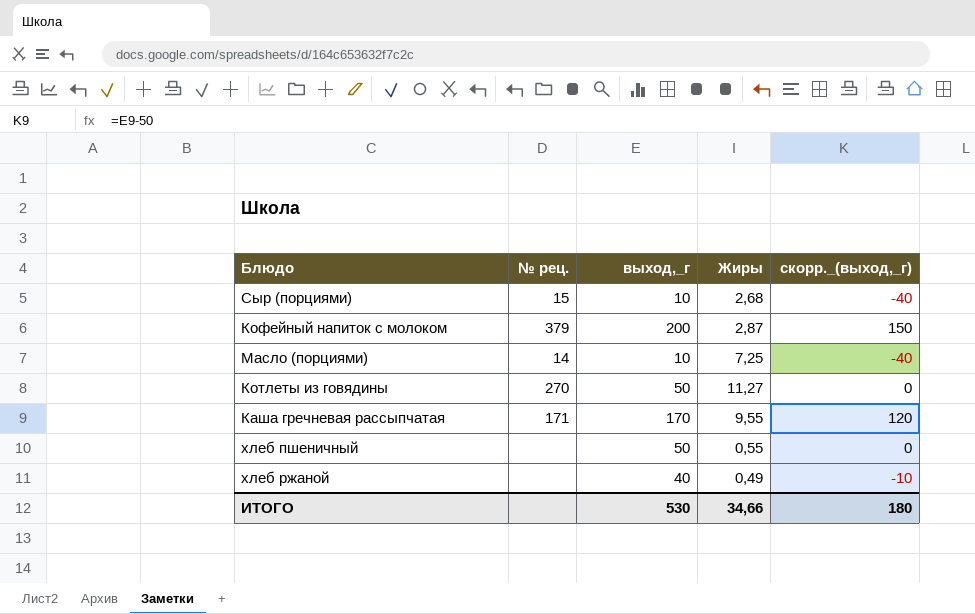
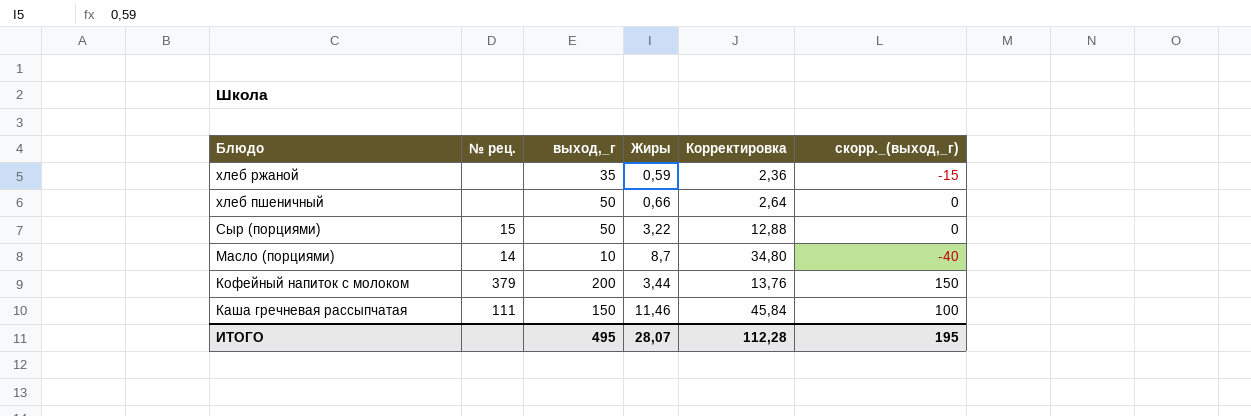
row order: none -> Блюдо descending
column Корректировка | formula: none -> [Жиры] * 4
row Котлеты из говядины: 270 | 50 | 11,27 | 0 -> none
хлеб ржаной | выход,_г: 40 -> 35
хлеб ржаной | Жиры: 0,49 -> 0,59
хлеб ржаной | скорр._(выход,_г): -10 -> -15
хлеб пшеничный | Жиры: 0,55 -> 0,66
Сыр (порциями) | выход,_г: 10 -> 50
Сыр (порциями) | Жиры: 2,68 -> 3,22
Сыр (порциями) | скорр._(выход,_г): -40 -> 0
Масло (порциями) | Жиры: 7,25 -> 8,7
Кофейный напиток с молоком | Жиры: 2,87 -> 3,44
Каша гречневая рассыпчатая | № рец.: 171 -> 111
Каша гречневая рассыпчатая | выход,_г: 170 -> 150
Каша гречневая рассыпчатая | Жиры: 9,55 -> 11,46
Каша гречневая рассыпчатая | скорр._(выход,_г): 120 -> 100
ИТОГО | выход,_г: 530 -> 495
ИТОГО | Жиры: 34,66 -> 28,07
ИТОГО | скорр._(выход,_г): 180 -> 195

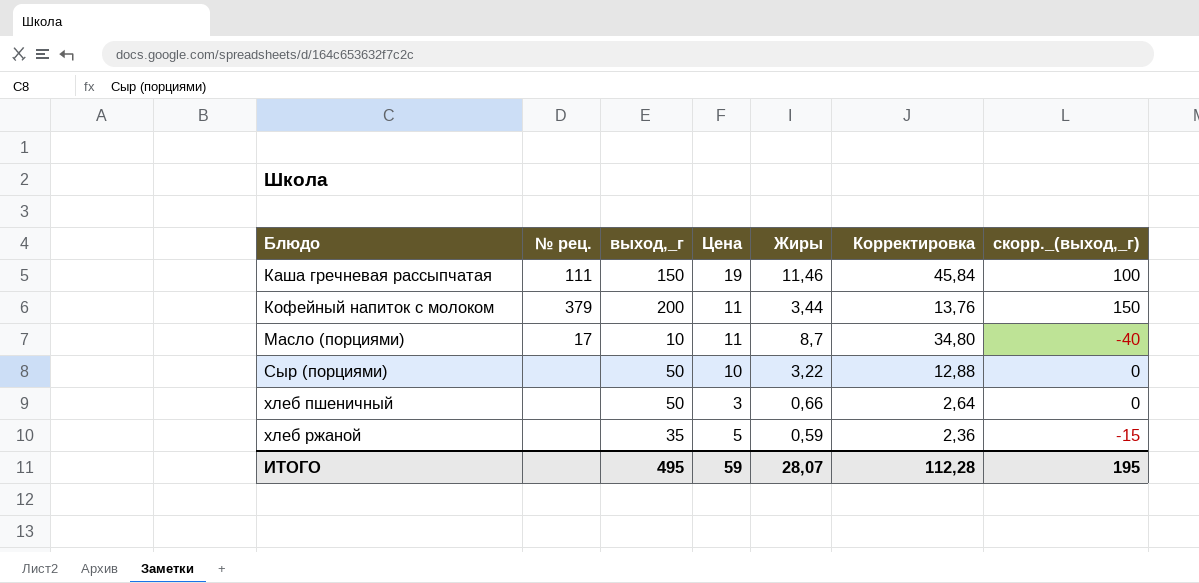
row order: Блюдо descending -> Блюдо ascending
column Цена | position: none -> 4
Масло (порциями) | № рец.: 14 -> 17
Сыр (порциями) | № рец.: 15 -> none

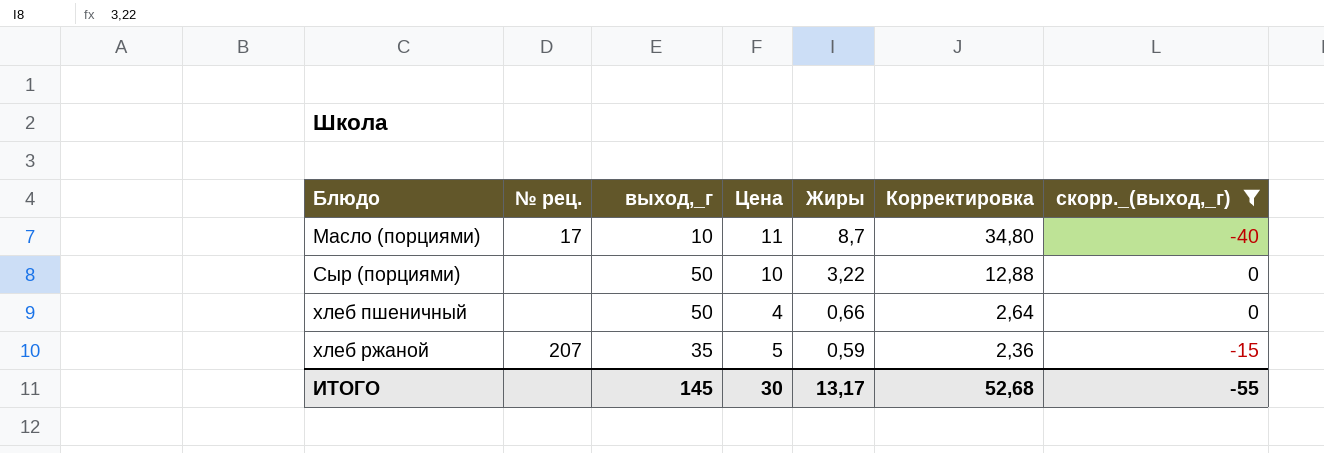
filter: none -> скорр._(выход,_г) <= 0
хлеб пшеничный | Цена: 3 -> 4
хлеб ржаной | № рец.: none -> 207
ИТОГО | выход,_г: 495 -> 145
ИТОГО | Цена: 59 -> 30
ИТОГО | Жиры: 28,07 -> 13,17
ИТОГО | Корректировка: 112,28 -> 52,68
ИТОГО | скорр._(выход,_г): 195 -> -55

